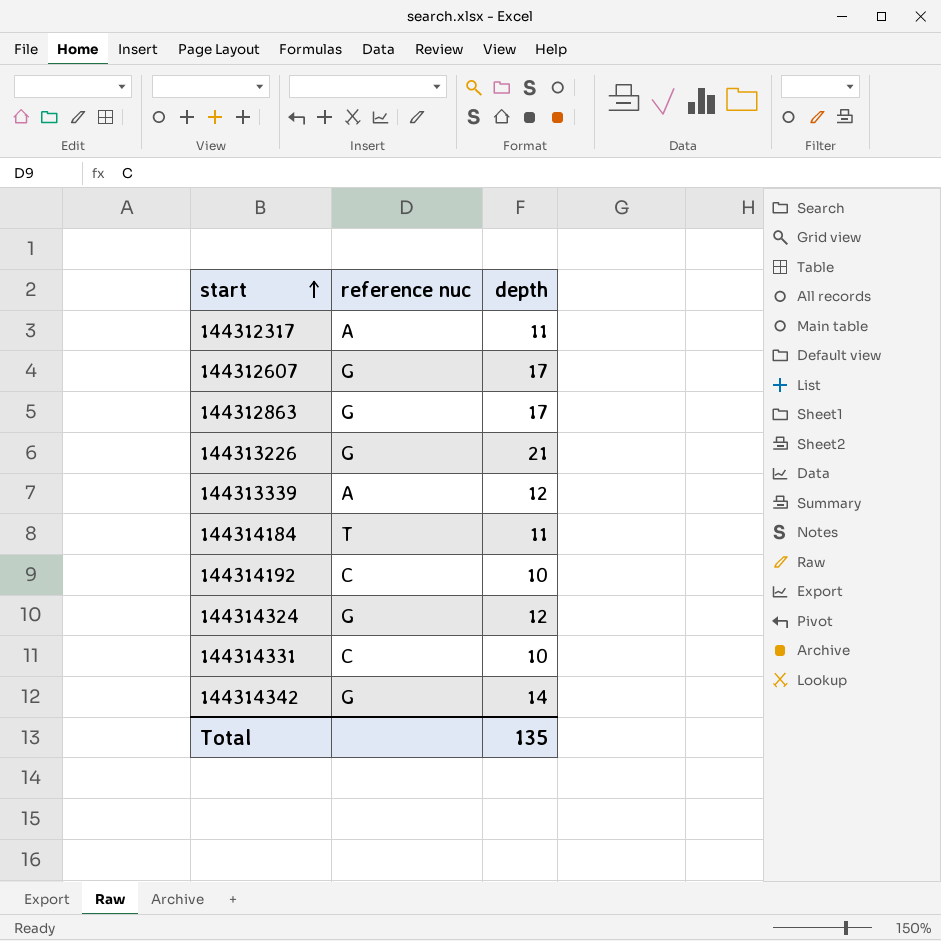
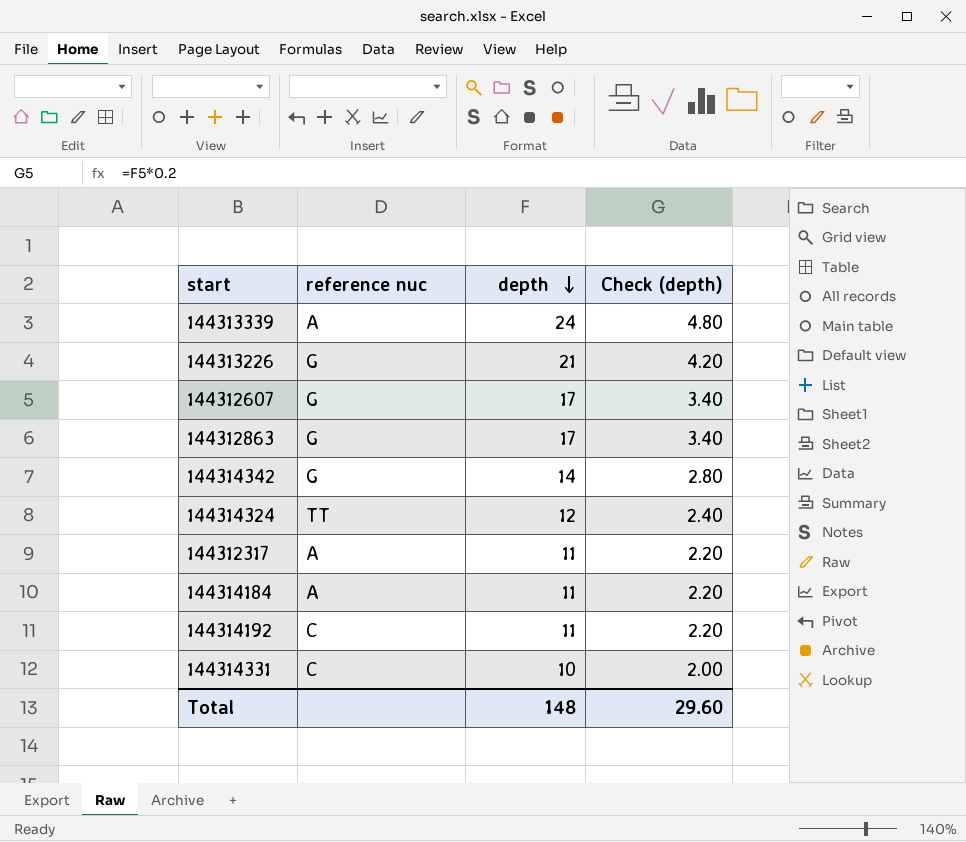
row order: start ascending -> depth descending
column Check (depth) | formula: none -> [depth] * 0.2
144313339 | depth: 12 -> 24
144314324 | reference nuc: G -> TT
144314184 | reference nuc: T -> A
144314192 | depth: 10 -> 11
Total | depth: 135 -> 148

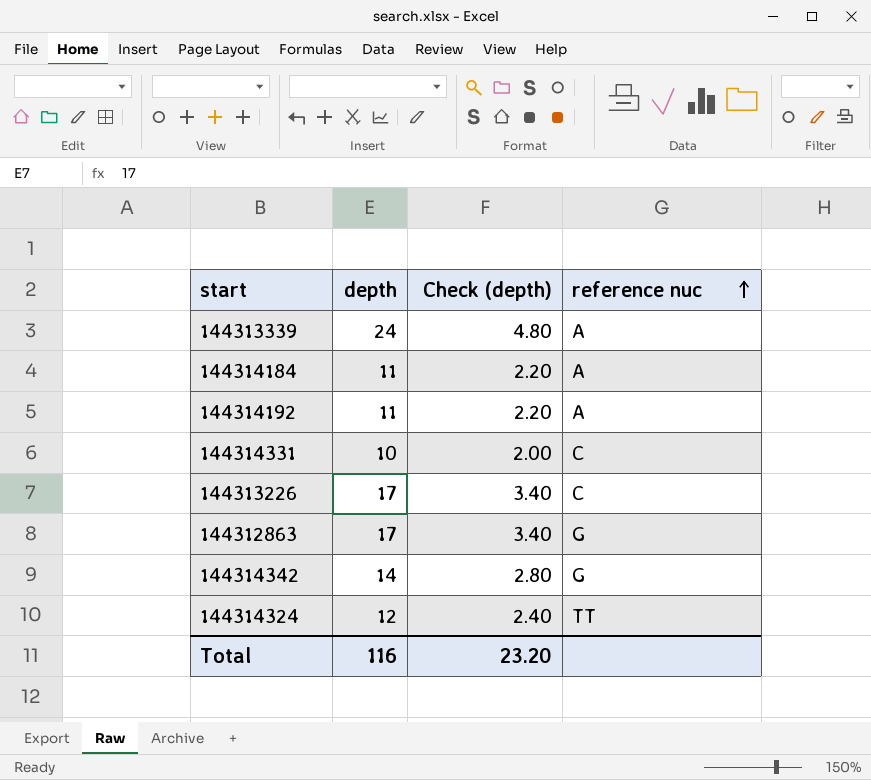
row order: depth descending -> reference nuc ascending
column reference nuc | position: 2 -> 4
row 144312607: G | 17 | 3.40 -> none
row 144312317: A | 11 | 2.20 -> none
144314192 | reference nuc: C -> A
144313226 | depth: 21 -> 17
144313226 | Check (depth): 4.20 -> 3.40
144313226 | reference nuc: G -> C
Total | depth: 148 -> 116
Total | Check (depth): 29.60 -> 23.20

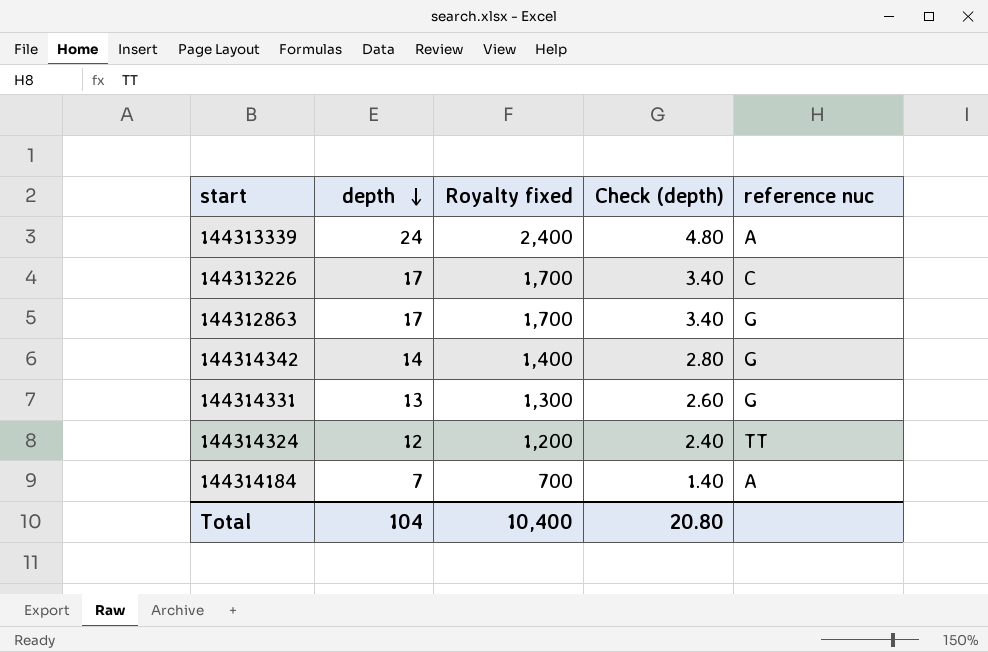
row order: reference nuc ascending -> depth descending
column Royalty fixed | formula: none -> [depth] * 100
row 144314192: 11 | 2.20 | A -> none
144314331 | depth: 10 -> 13
144314331 | Check (depth): 2.00 -> 2.60
144314331 | reference nuc: C -> G
144314184 | depth: 11 -> 7
144314184 | Check (depth): 2.20 -> 1.40
Total | depth: 116 -> 104
Total | Check (depth): 23.20 -> 20.80

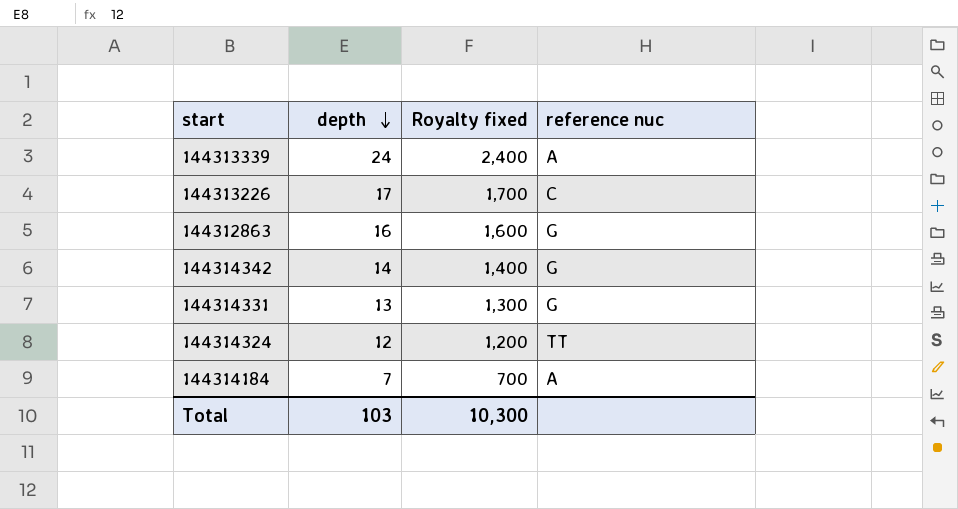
column Check (depth) | formula: [depth] * 0.2 -> none
144312863 | depth: 17 -> 16
144312863 | Royalty fixed: 1,700 -> 1,600
Total | depth: 104 -> 103
Total | Royalty fixed: 10,400 -> 10,300

